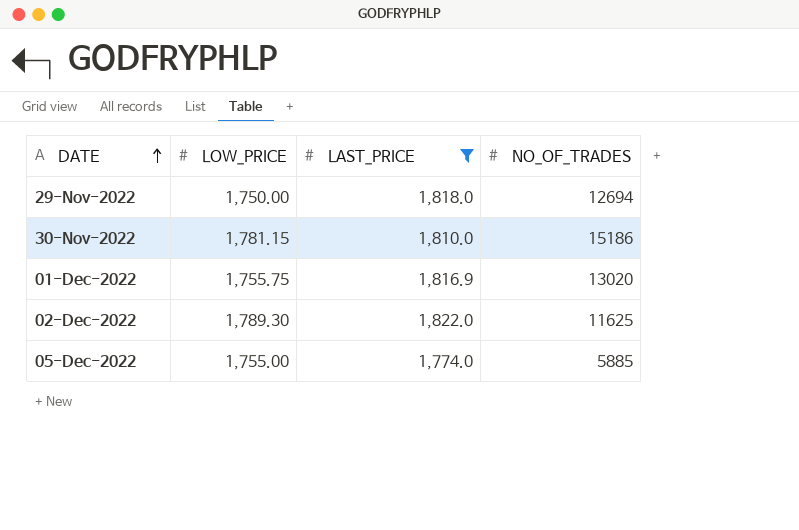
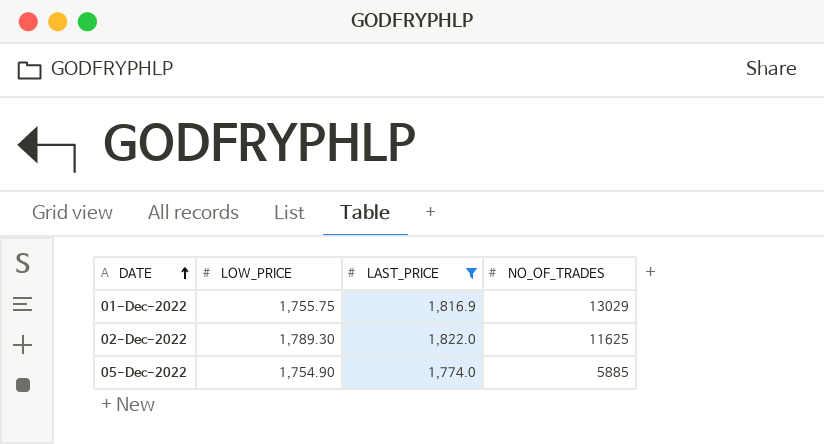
row 29-Nov-2022: 1,750.00 | 1,818.0 | 12694 -> none
row 30-Nov-2022: 1,781.15 | 1,810.0 | 15186 -> none
01-Dec-2022 | NO_OF_TRADES: 13020 -> 13029
05-Dec-2022 | LOW_PRICE: 1,755.00 -> 1,754.90

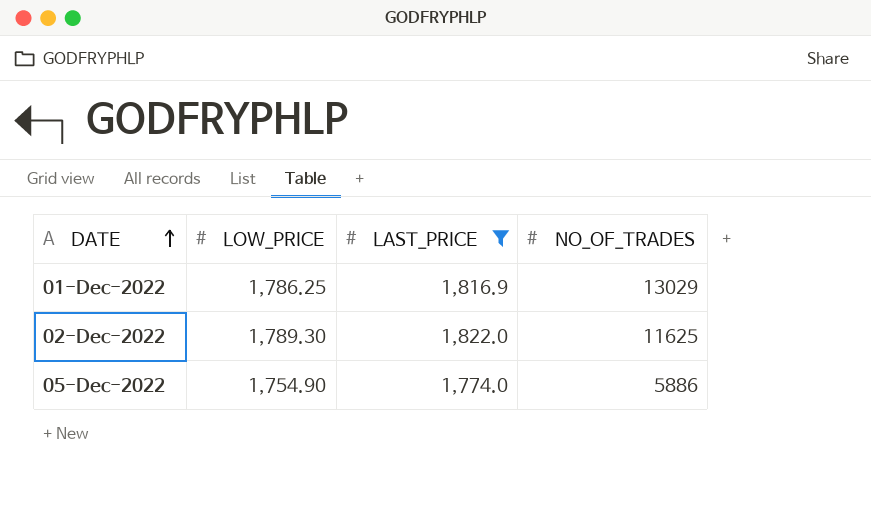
01-Dec-2022 | LOW_PRICE: 1,755.75 -> 1,786.25
05-Dec-2022 | NO_OF_TRADES: 5885 -> 5886

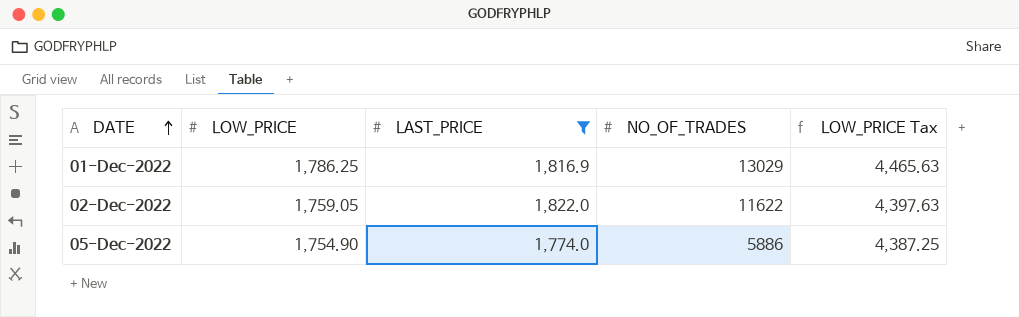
column LOW_PRICE Tax | formula: none -> [LOW_PRICE] * 2.5
02-Dec-2022 | LOW_PRICE: 1,789.30 -> 1,759.05
02-Dec-2022 | NO_OF_TRADES: 11625 -> 11622

